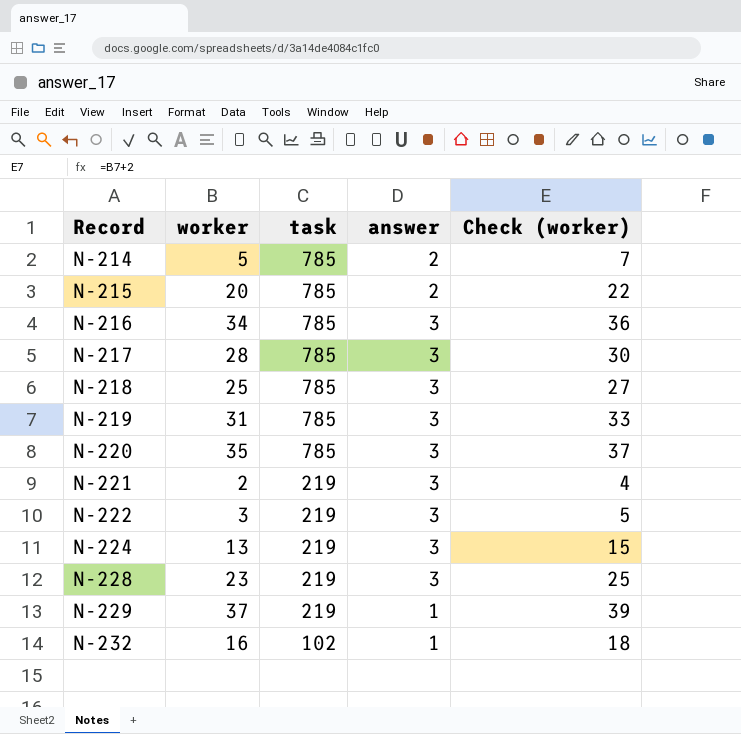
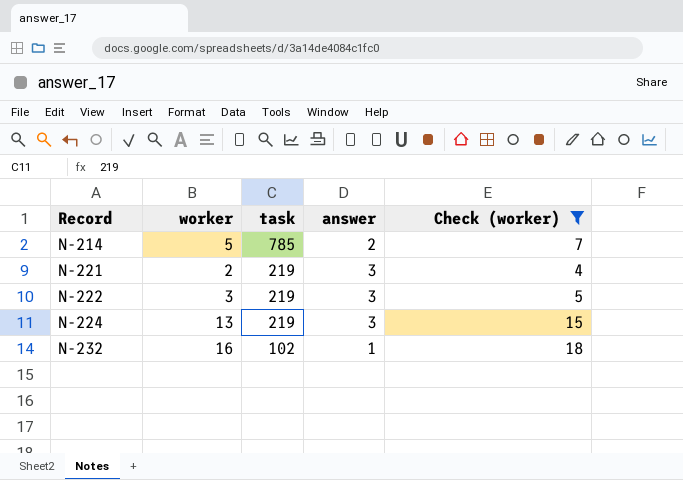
filter: none -> Check (worker) <= 18

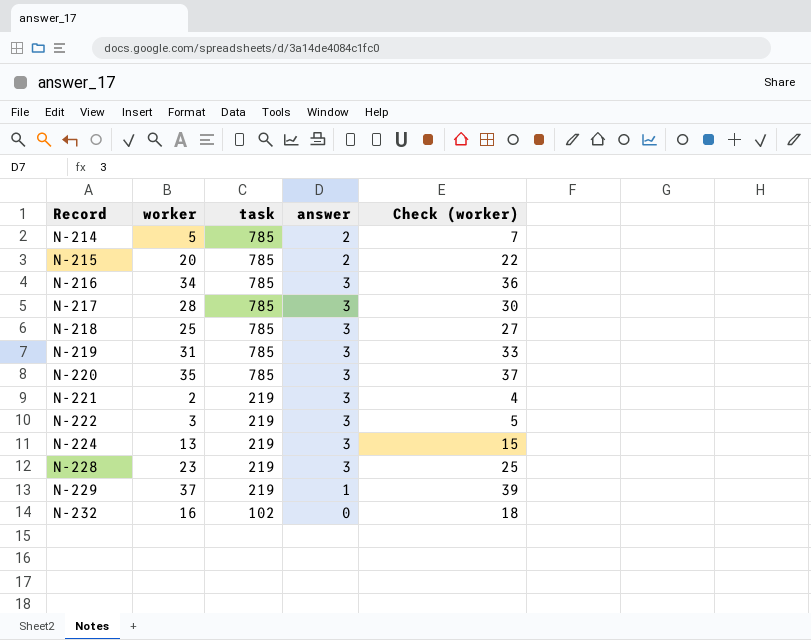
filter: Check (worker) <= 18 -> none
N-232 | answer: 1 -> 0

